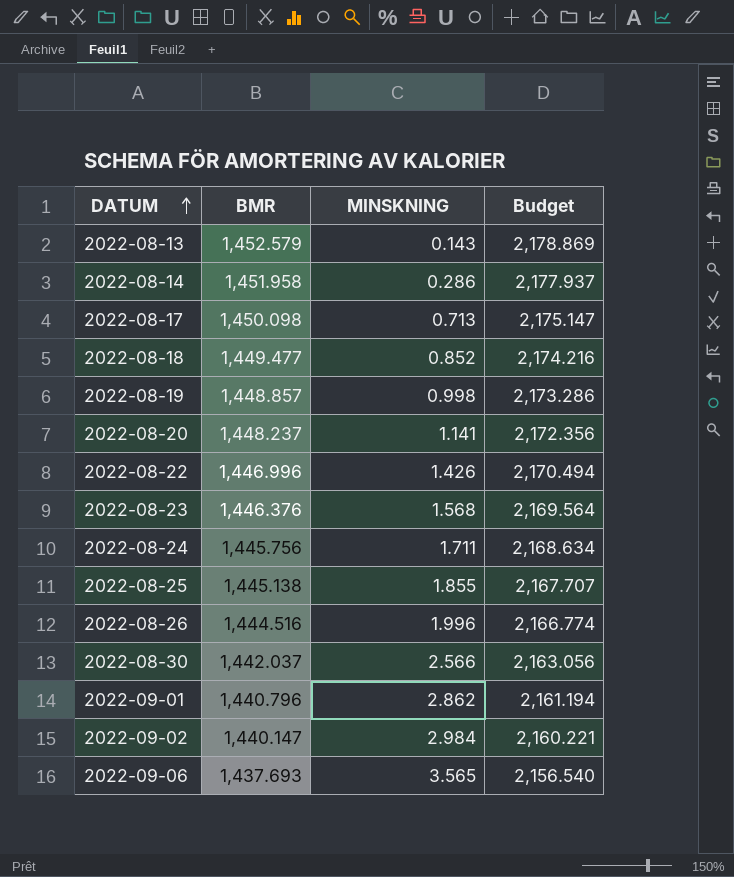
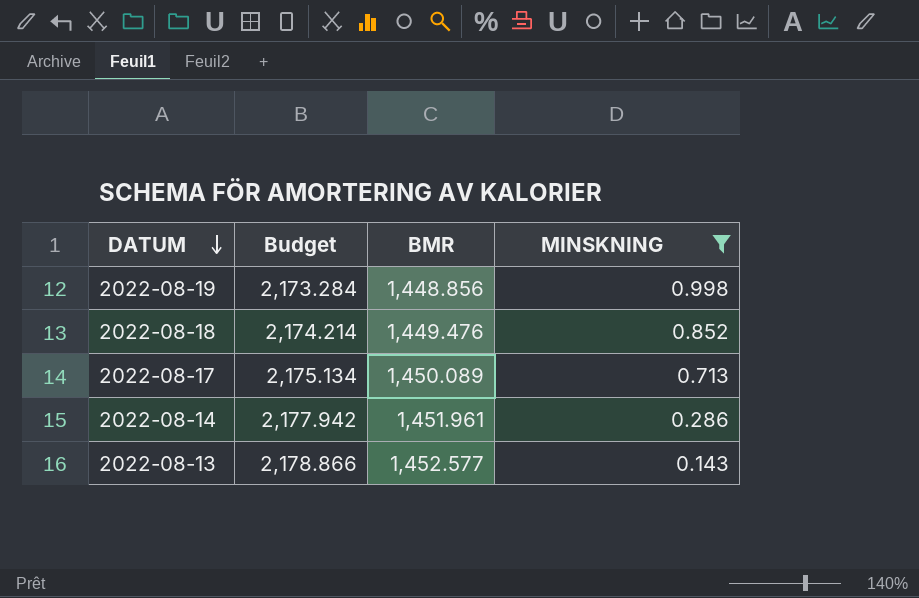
filter: none -> MINSKNING <= 0.998
row order: DATUM ascending -> DATUM descending
column Budget | position: 4 -> 2
2022-08-19 | Budget: 2,173.286 -> 2,173.284
2022-08-19 | BMR: 1,448.857 -> 1,448.856
2022-08-18 | Budget: 2,174.216 -> 2,174.214
2022-08-18 | BMR: 1,449.477 -> 1,449.476
2022-08-17 | Budget: 2,175.147 -> 2,175.134
2022-08-17 | BMR: 1,450.098 -> 1,450.089
2022-08-14 | Budget: 2,177.937 -> 2,177.942
2022-08-14 | BMR: 1,451.958 -> 1,451.961
2022-08-13 | Budget: 2,178.869 -> 2,178.866
2022-08-13 | BMR: 1,452.579 -> 1,452.577

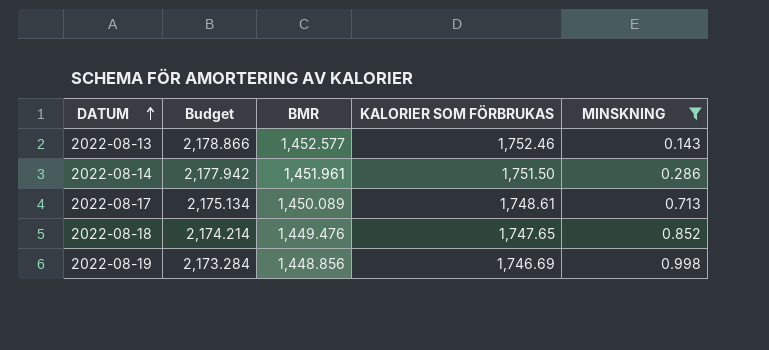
row order: DATUM descending -> DATUM ascending
column KALORIER SOM FÖRBRUKAS | position: none -> 4

